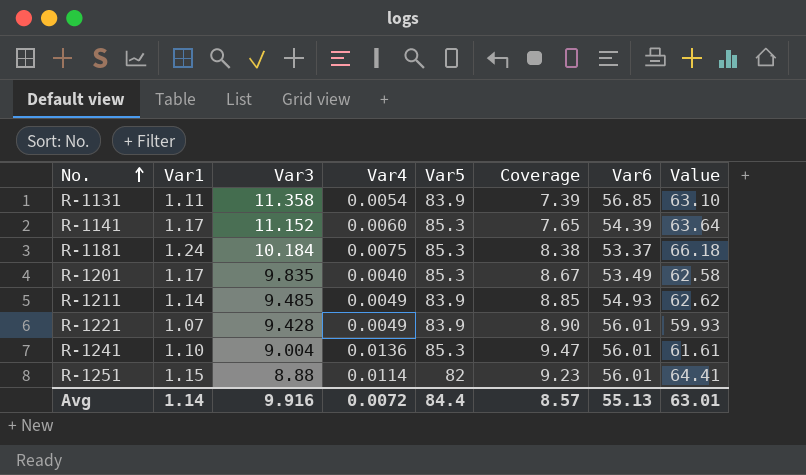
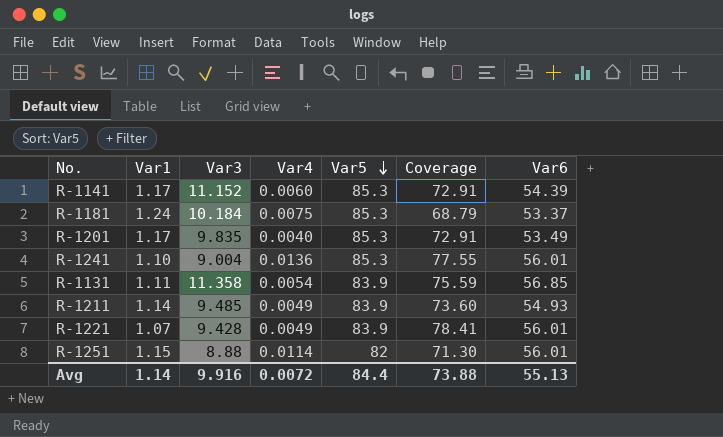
row order: No. ascending -> Var5 descending
column Value | formula: [Var1] * [Var6] -> none
column Coverage | formula: [Var5] / [Var3] -> [Var5] / [Var1]
Avg | Coverage: 8.57 -> 73.88

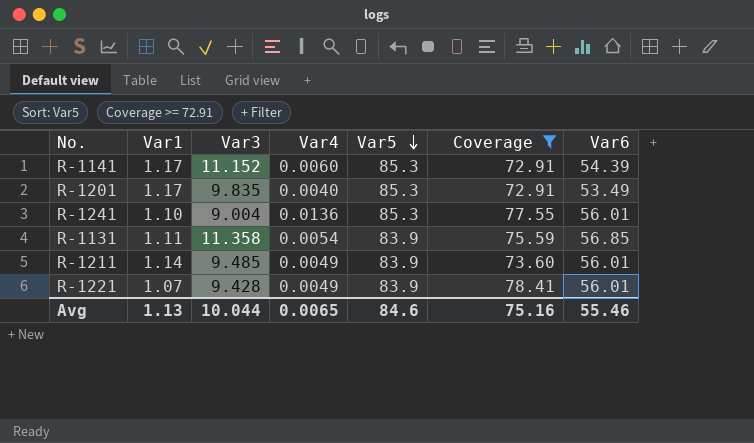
filter: none -> Coverage >= 72.91
R-1211 | Var6: 54.93 -> 56.01
Avg | Var1: 1.14 -> 1.13
Avg | Var3: 9.916 -> 10.044
Avg | Var4: 0.0072 -> 0.0065
Avg | Var5: 84.4 -> 84.6
Avg | Coverage: 73.88 -> 75.16
Avg | Var6: 55.13 -> 55.46

